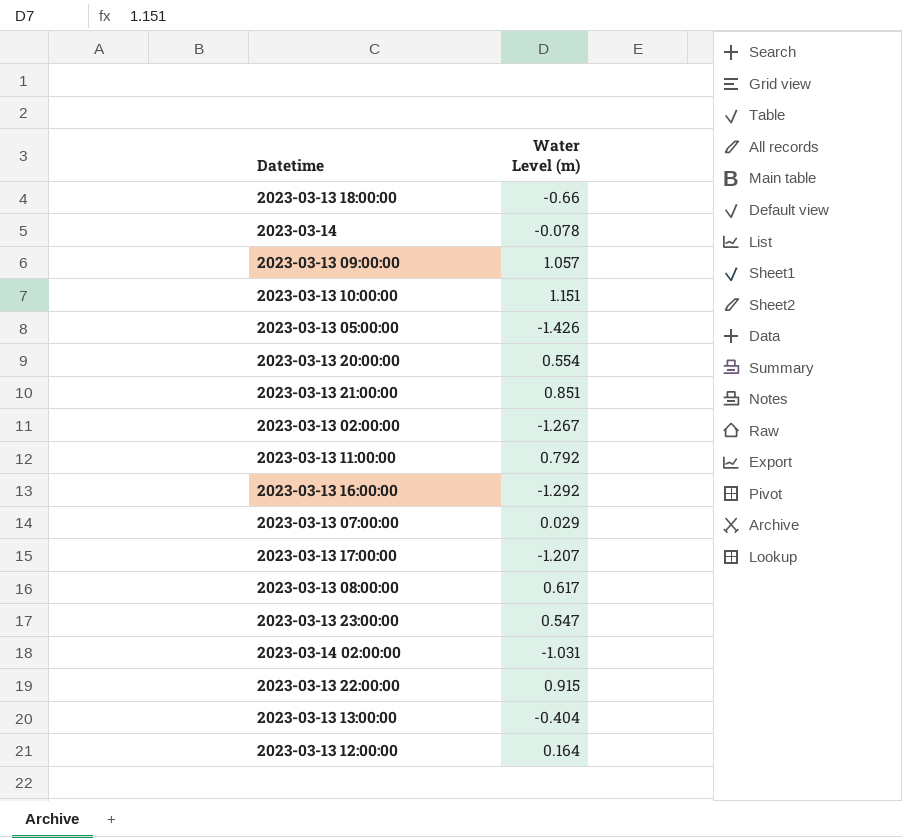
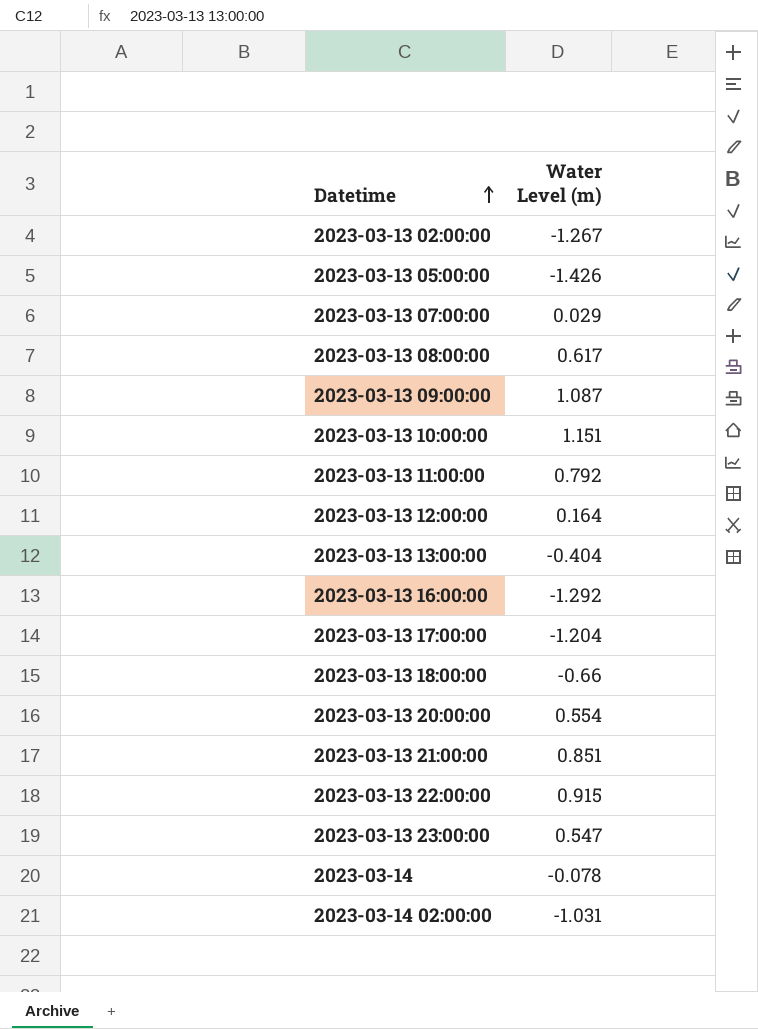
row order: none -> Datetime ascending
2023-03-13 09:00:00 | Water Level (m): 1.057 -> 1.087
2023-03-13 17:00:00 | Water Level (m): -1.207 -> -1.204

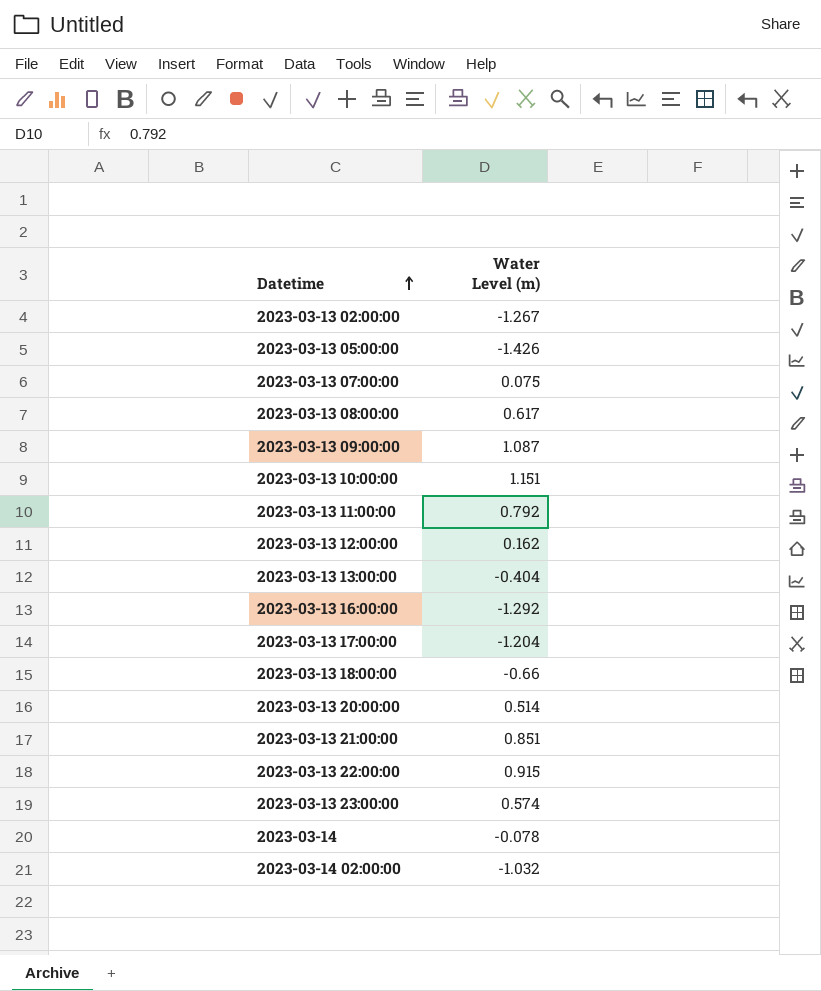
2023-03-13 07:00:00 | Water Level (m): 0.029 -> 0.075
2023-03-13 12:00:00 | Water Level (m): 0.164 -> 0.162
2023-03-13 20:00:00 | Water Level (m): 0.554 -> 0.514
2023-03-13 23:00:00 | Water Level (m): 0.547 -> 0.574
2023-03-14 02:00:00 | Water Level (m): -1.031 -> -1.032

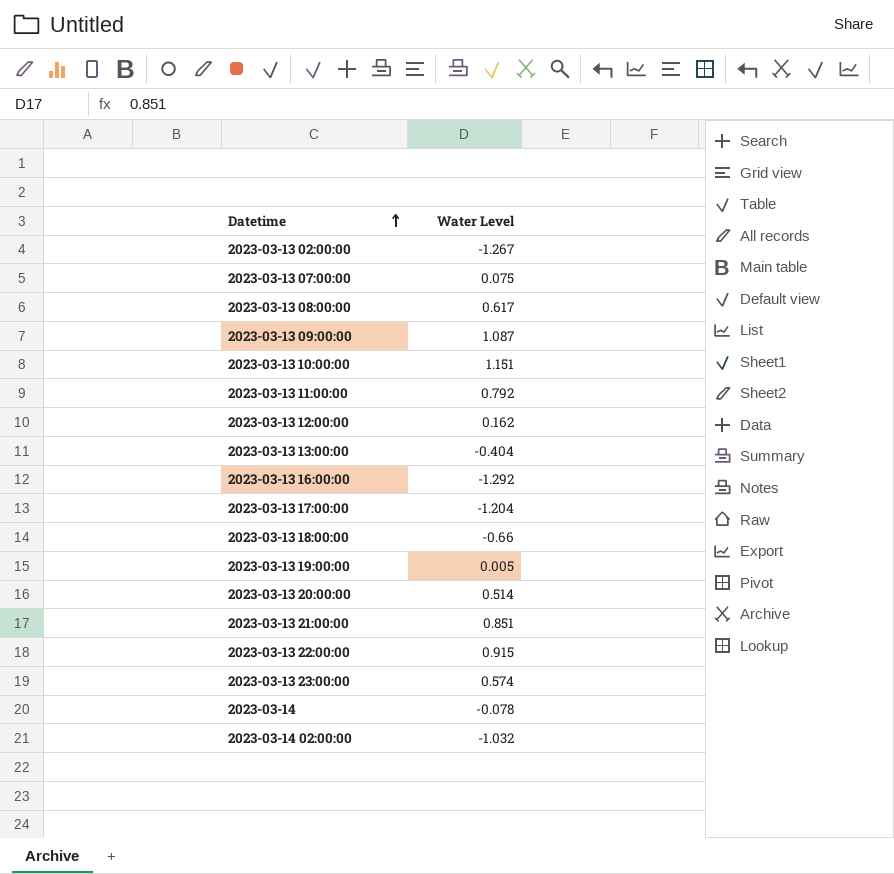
column name: Water Level (m) -> Water Level
row 2023-03-13 05:00:00: -1.426 -> none
row 2023-03-13 19:00:00: none -> 0.005

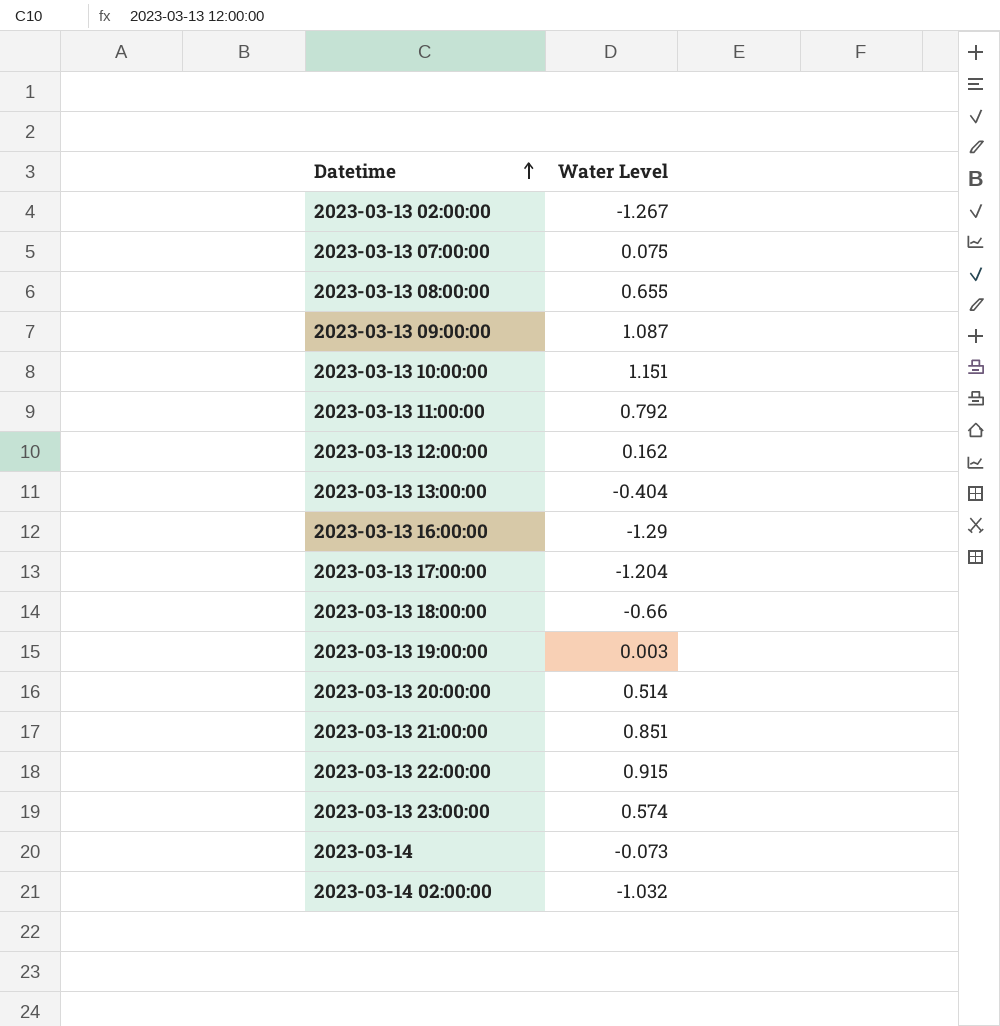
2023-03-13 08:00:00 | Water Level: 0.617 -> 0.655
2023-03-13 16:00:00 | Water Level: -1.292 -> -1.29
2023-03-13 19:00:00 | Water Level: 0.005 -> 0.003
2023-03-14 | Water Level: -0.078 -> -0.073

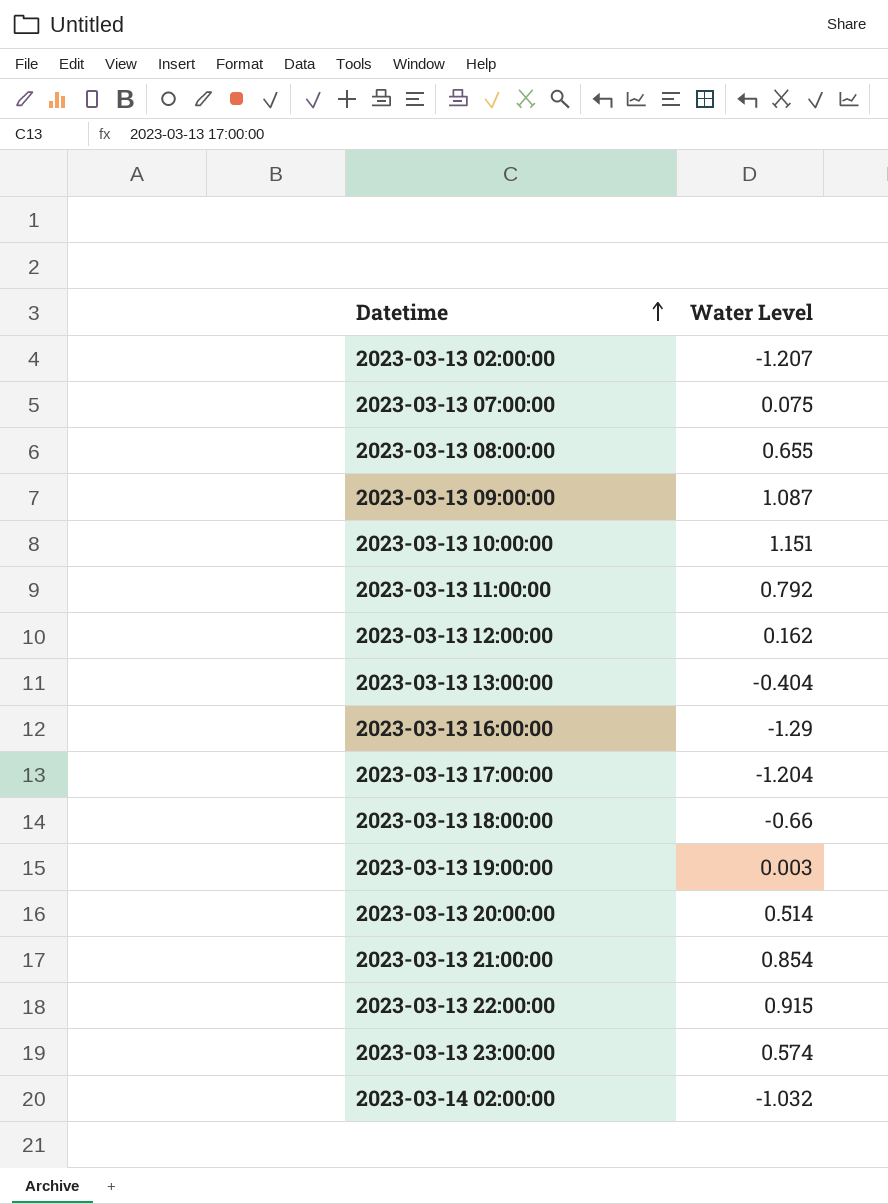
row 2023-03-14: -0.073 -> none
2023-03-13 02:00:00 | Water Level: -1.267 -> -1.207
2023-03-13 21:00:00 | Water Level: 0.851 -> 0.854

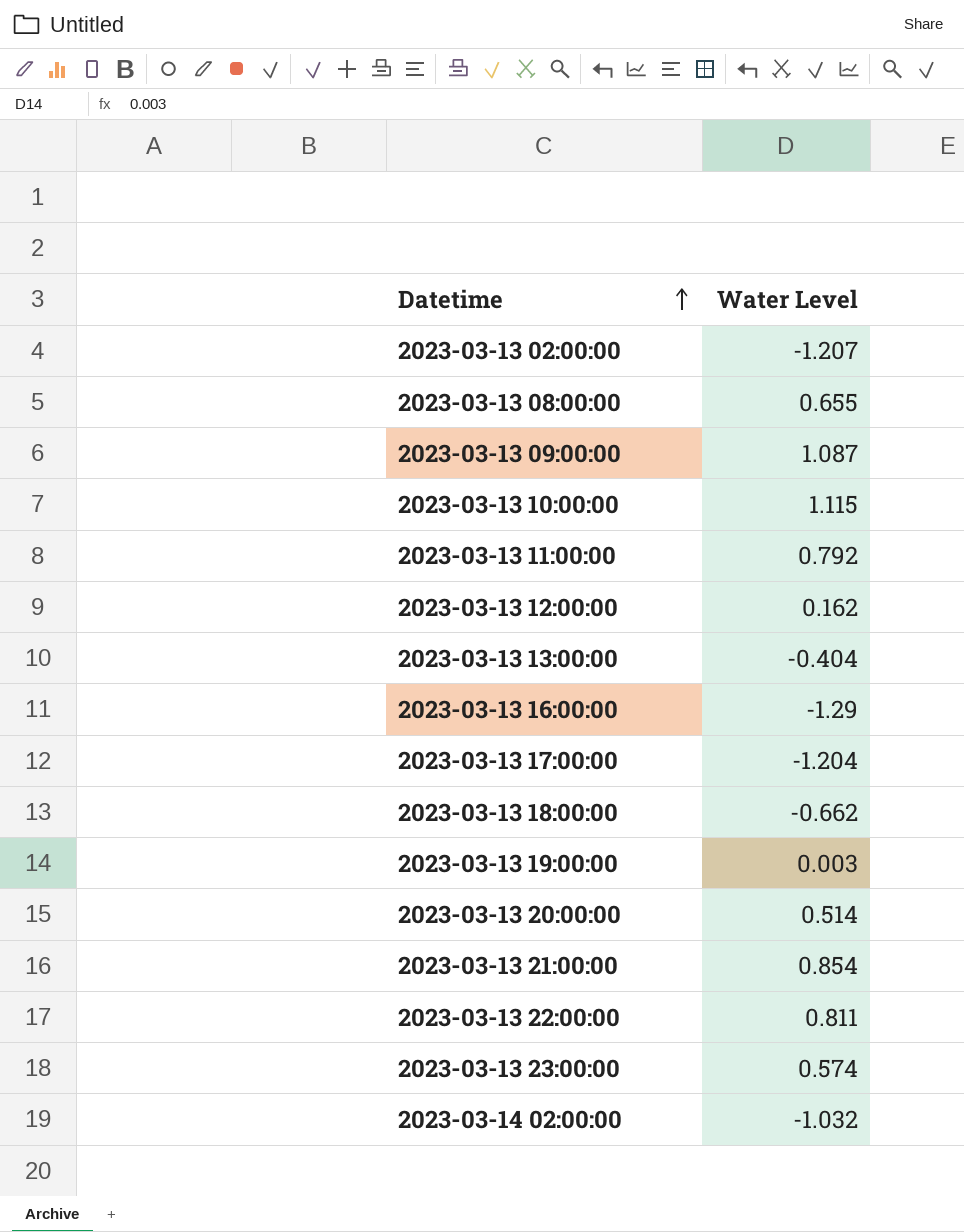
row 2023-03-13 07:00:00: 0.075 -> none
2023-03-13 10:00:00 | Water Level: 1.151 -> 1.115
2023-03-13 18:00:00 | Water Level: -0.66 -> -0.662
2023-03-13 22:00:00 | Water Level: 0.915 -> 0.811

